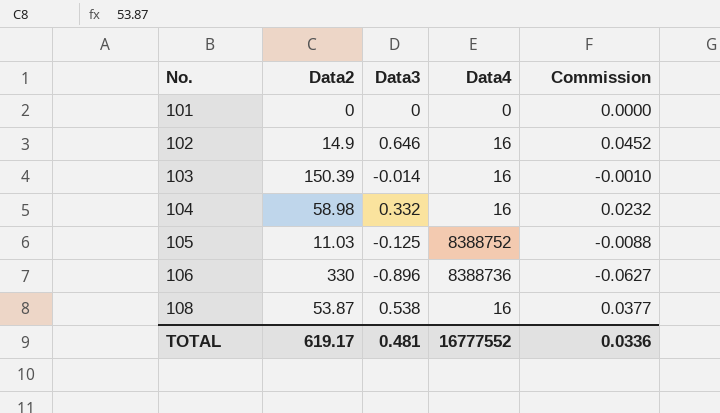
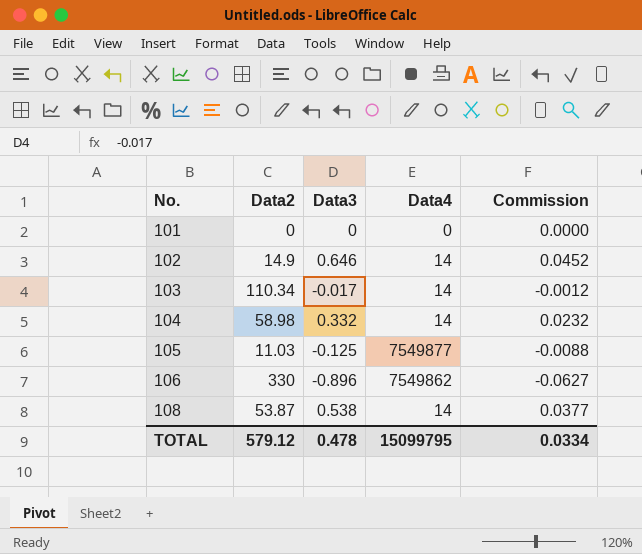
102 | Data4: 16 -> 14
103 | Data2: 150.39 -> 110.34
103 | Data3: -0.014 -> -0.017
103 | Data4: 16 -> 14
103 | Commission: -0.0010 -> -0.0012
104 | Data4: 16 -> 14
105 | Data4: 8388752 -> 7549877
106 | Data4: 8388736 -> 7549862
108 | Data4: 16 -> 14
TOTAL | Data2: 619.17 -> 579.12
TOTAL | Data3: 0.481 -> 0.478
TOTAL | Data4: 16777552 -> 15099795
TOTAL | Commission: 0.0336 -> 0.0334

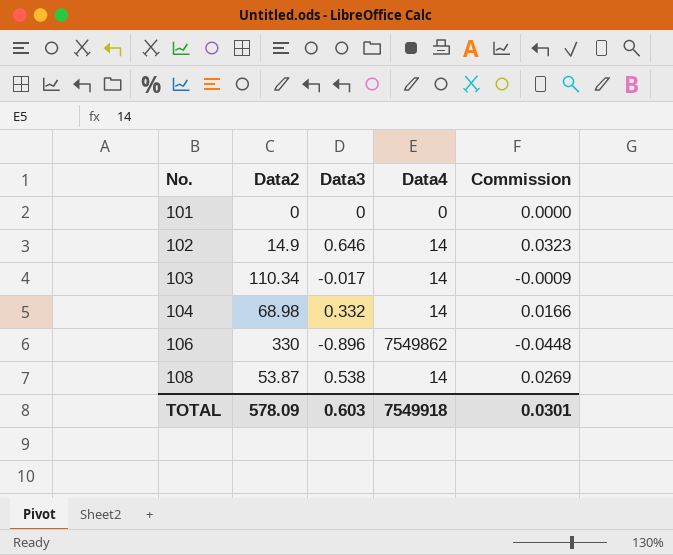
column Commission | formula: [Data3] * 0.07 -> [Data3] * 0.05
row 105: 11.03 | -0.125 | 7549877 | -0.0088 -> none
104 | Data2: 58.98 -> 68.98
TOTAL | Data2: 579.12 -> 578.09
TOTAL | Data3: 0.478 -> 0.603
TOTAL | Data4: 15099795 -> 7549918
TOTAL | Commission: 0.0334 -> 0.0301

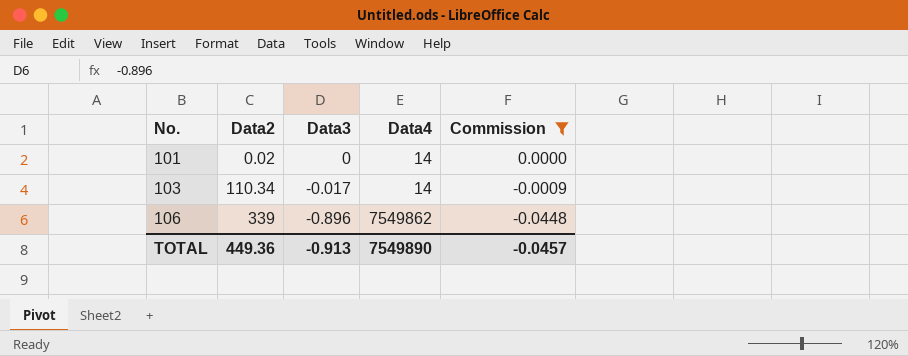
filter: none -> Commission <= 0.0000
101 | Data2: 0 -> 0.02
101 | Data4: 0 -> 14
106 | Data2: 330 -> 339
TOTAL | Data2: 578.09 -> 449.36
TOTAL | Data3: 0.603 -> -0.913
TOTAL | Data4: 7549918 -> 7549890
TOTAL | Commission: 0.0301 -> -0.0457

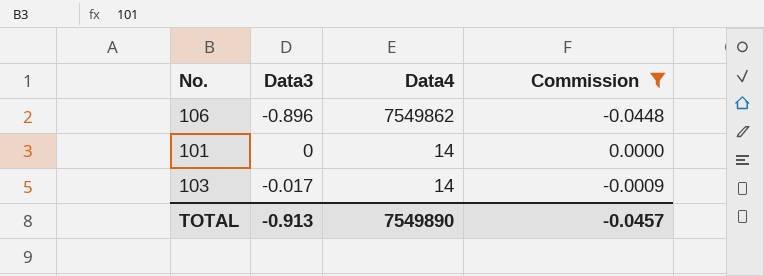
row order: No. ascending -> Data4 descending
column Data2 | position: 2 -> none

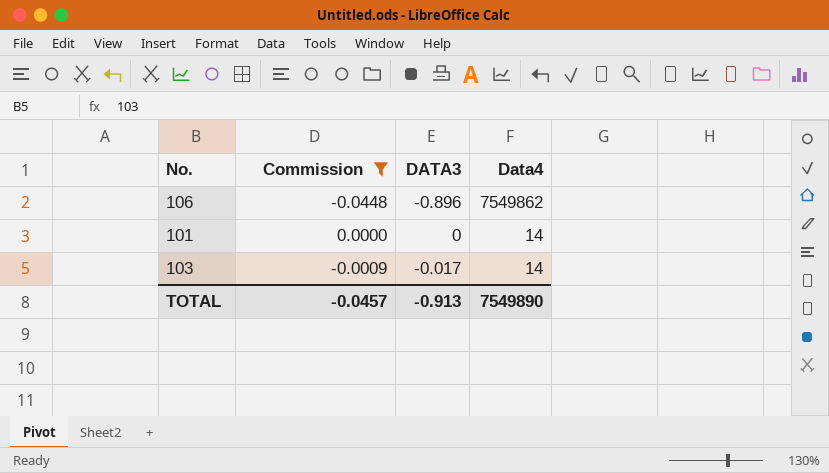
column Commission | position: 4 -> 2
column name: Data3 -> DATA3

